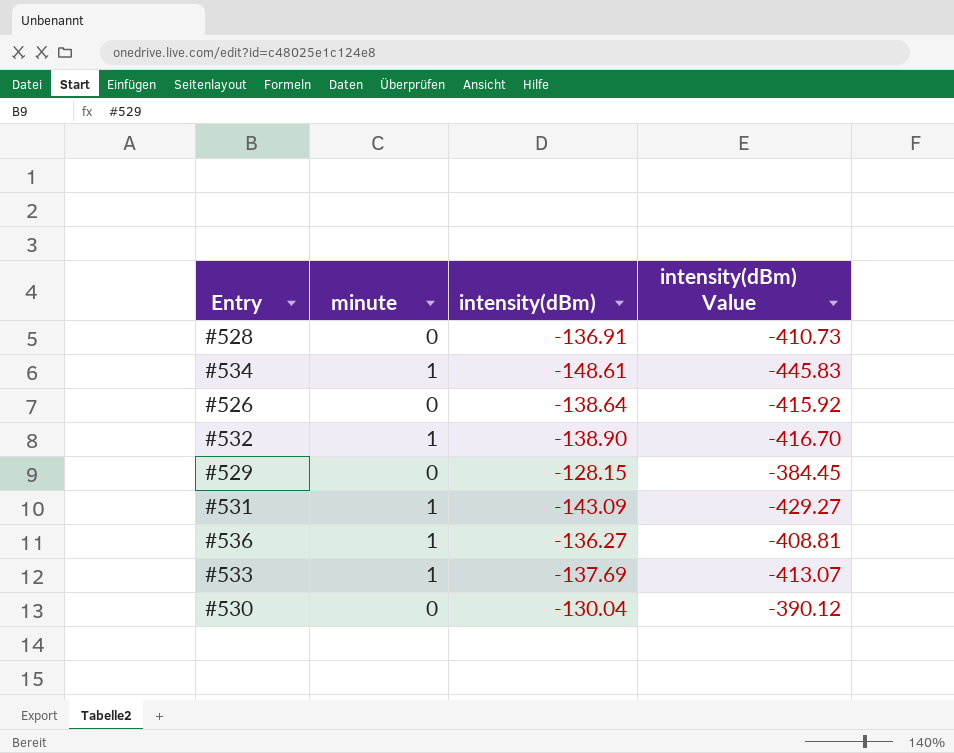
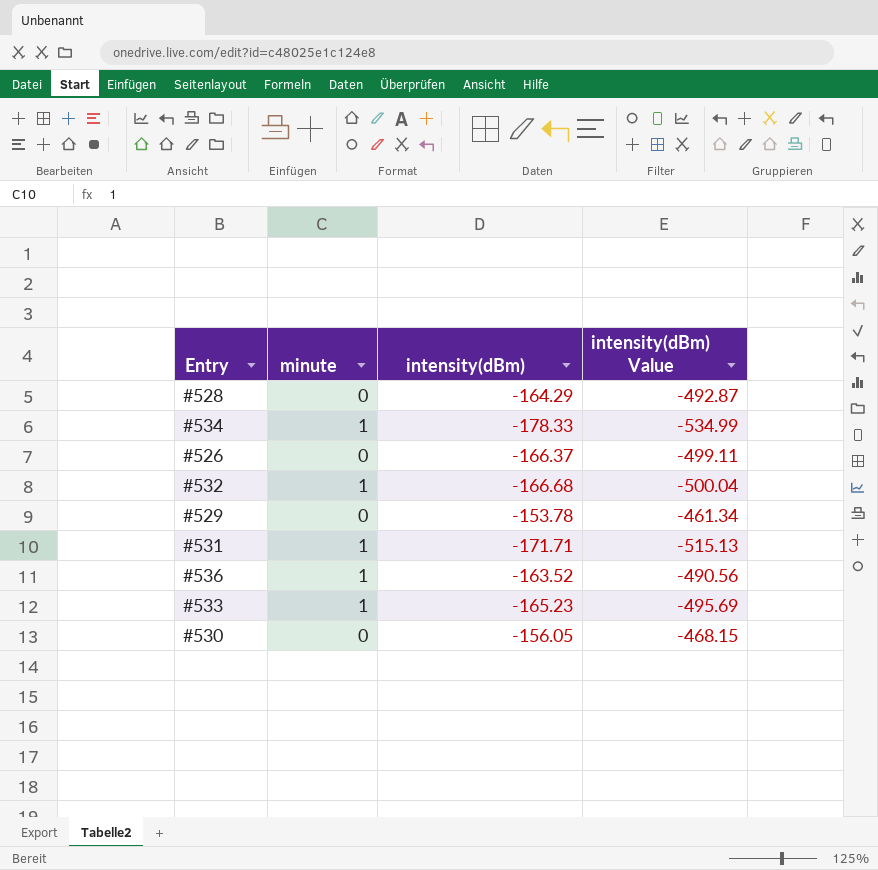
#528 | intensity(dBm): -136.91 -> -164.29
#528 | intensity(dBm) Value: -410.73 -> -492.87
#534 | intensity(dBm): -148.61 -> -178.33
#534 | intensity(dBm) Value: -445.83 -> -534.99
#526 | intensity(dBm): -138.64 -> -166.37
#526 | intensity(dBm) Value: -415.92 -> -499.11
#532 | intensity(dBm): -138.90 -> -166.68
#532 | intensity(dBm) Value: -416.70 -> -500.04
#529 | intensity(dBm): -128.15 -> -153.78
#529 | intensity(dBm) Value: -384.45 -> -461.34
#531 | intensity(dBm): -143.09 -> -171.71
#531 | intensity(dBm) Value: -429.27 -> -515.13
#536 | intensity(dBm): -136.27 -> -163.52
#536 | intensity(dBm) Value: -408.81 -> -490.56
#533 | intensity(dBm): -137.69 -> -165.23
#533 | intensity(dBm) Value: -413.07 -> -495.69
#530 | intensity(dBm): -130.04 -> -156.05
#530 | intensity(dBm) Value: -390.12 -> -468.15

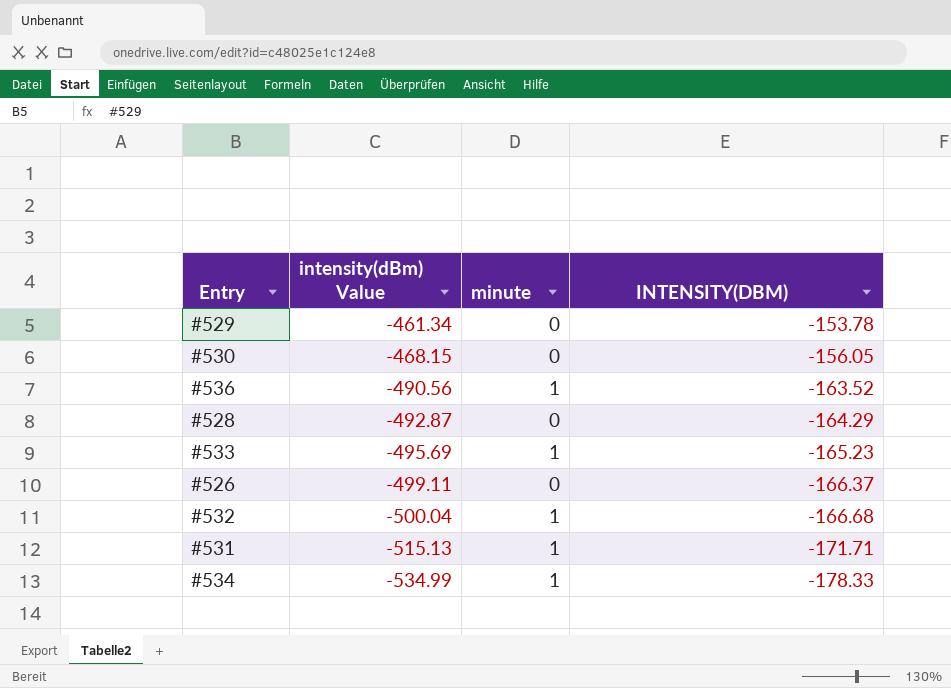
row order: none -> intensity(dBm) Value descending
column intensity(dBm) Value | position: 4 -> 2
column name: intensity(dBm) -> INTENSITY(DBM)

